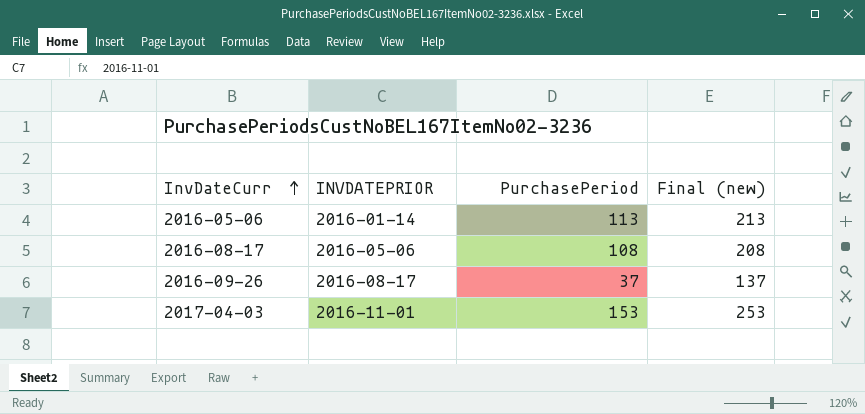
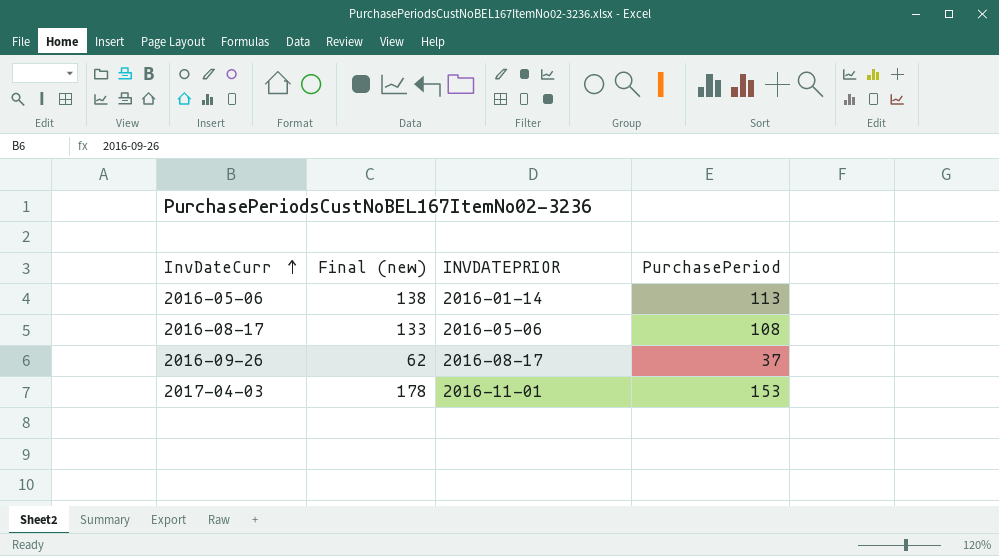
column Final (new) | formula: [PurchasePeriod] + 100 -> [PurchasePeriod] + 25
column Final (new) | position: 4 -> 2

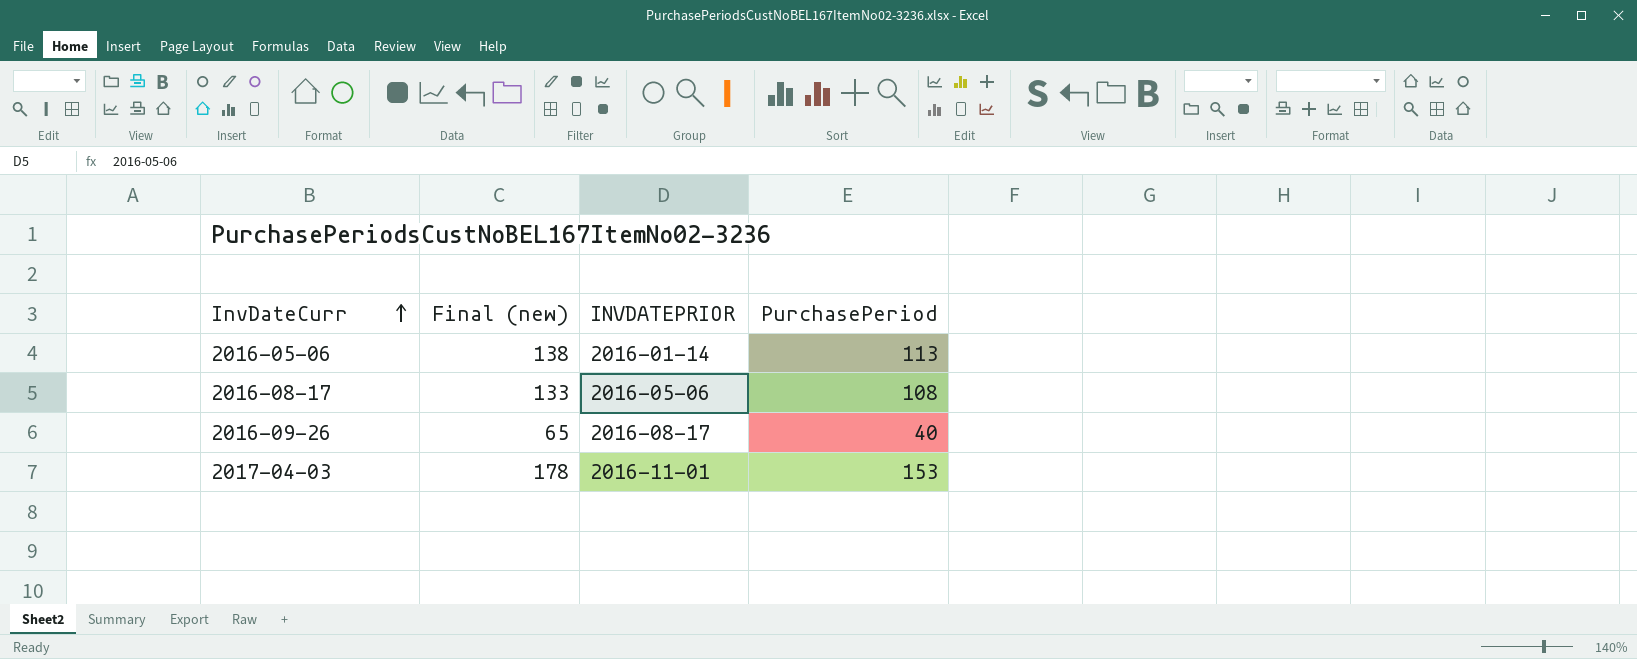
2016-09-26 | Final (new): 62 -> 65
2016-09-26 | PurchasePeriod: 37 -> 40

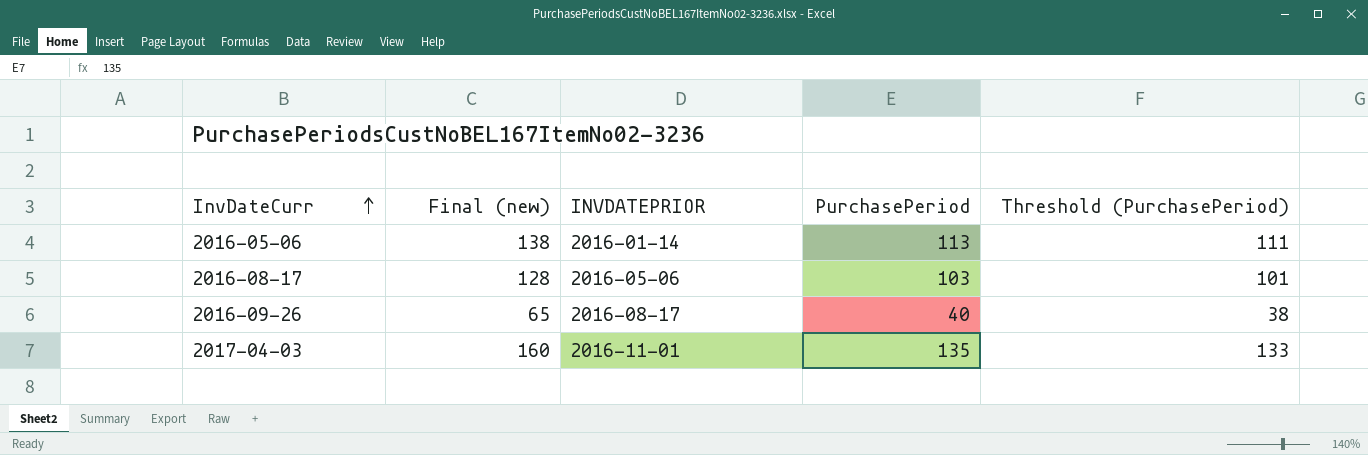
column Threshold (PurchasePeriod) | formula: none -> [PurchasePeriod] - 2
2016-08-17 | Final (new): 133 -> 128
2016-08-17 | PurchasePeriod: 108 -> 103
2017-04-03 | Final (new): 178 -> 160
2017-04-03 | PurchasePeriod: 153 -> 135

